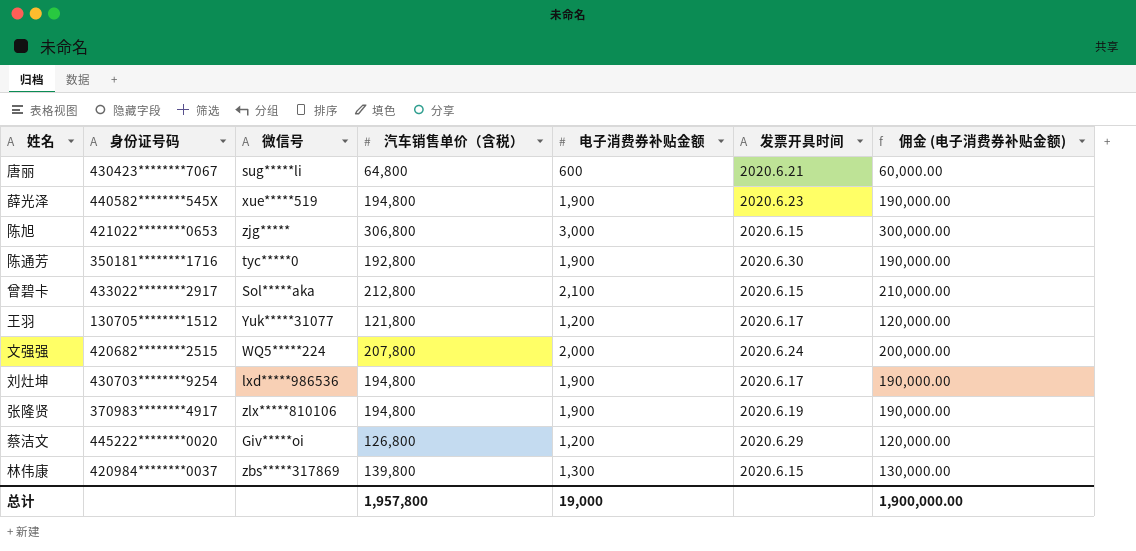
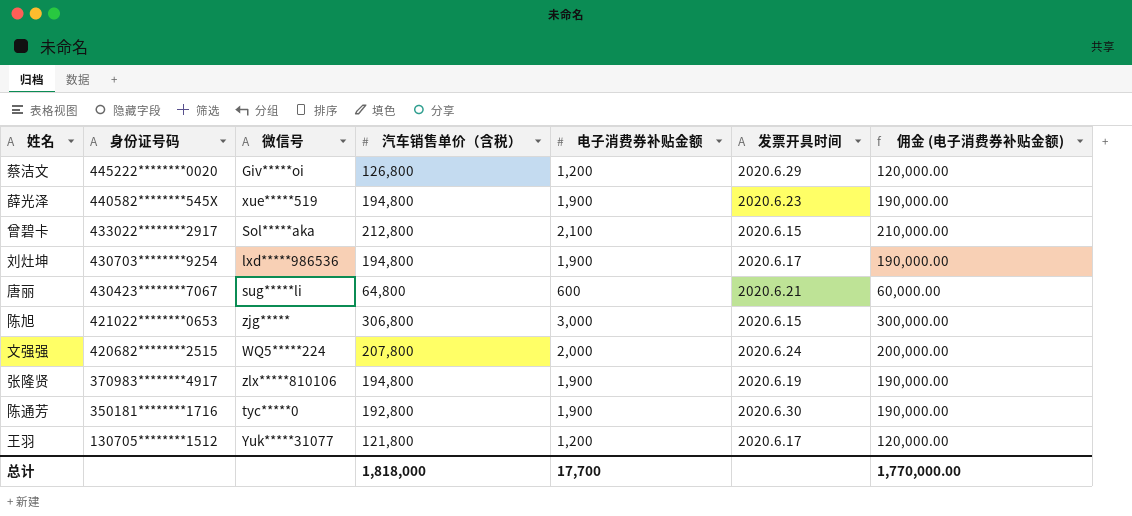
row order: none -> 身份证号码 descending
row 林伟康: 420984********0037 | zbs*****317869 | 139,800 | 1,300 | 2020.6.15 | 130,000.00 -> none
总计 | 汽车销售单价（含税）: 1,957,800 -> 1,818,000
总计 | 电子消费券补贴金额: 19,000 -> 17,700
总计 | 佣金 (电子消费券补贴金额): 1,900,000.00 -> 1,770,000.00

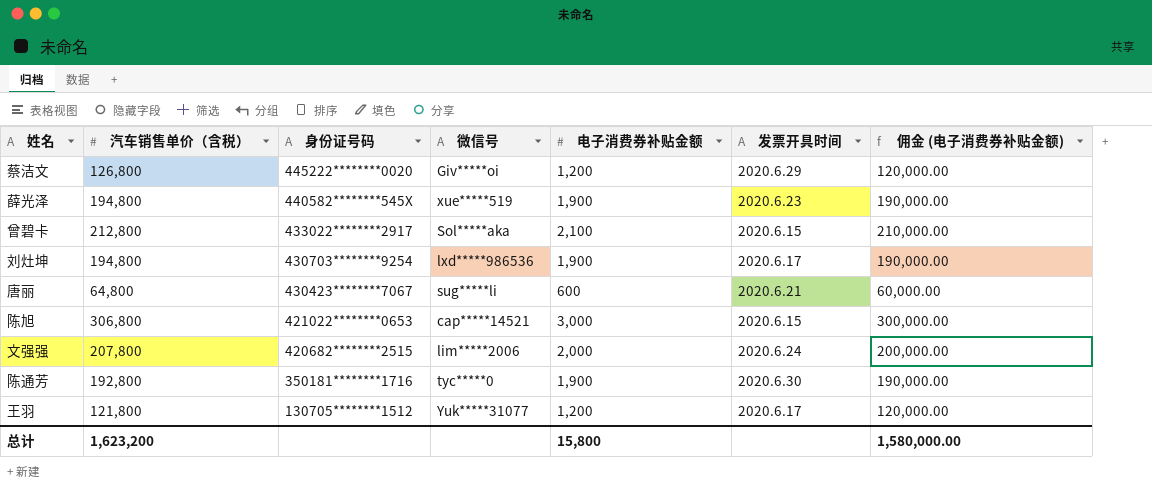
column 汽车销售单价（含税） | position: 4 -> 2
row 张隆贤: 370983********4917 | zlx*****810106 | 194,800 | 1,900 | 2020.6.19 | 190,000.00 -> none
陈旭 | 微信号: zjg***** -> cap*****14521
文强强 | 微信号: WQ5*****224 -> lim*****2006
总计 | 汽车销售单价（含税）: 1,818,000 -> 1,623,200
总计 | 电子消费券补贴金额: 17,700 -> 15,800
总计 | 佣金 (电子消费券补贴金额): 1,770,000.00 -> 1,580,000.00

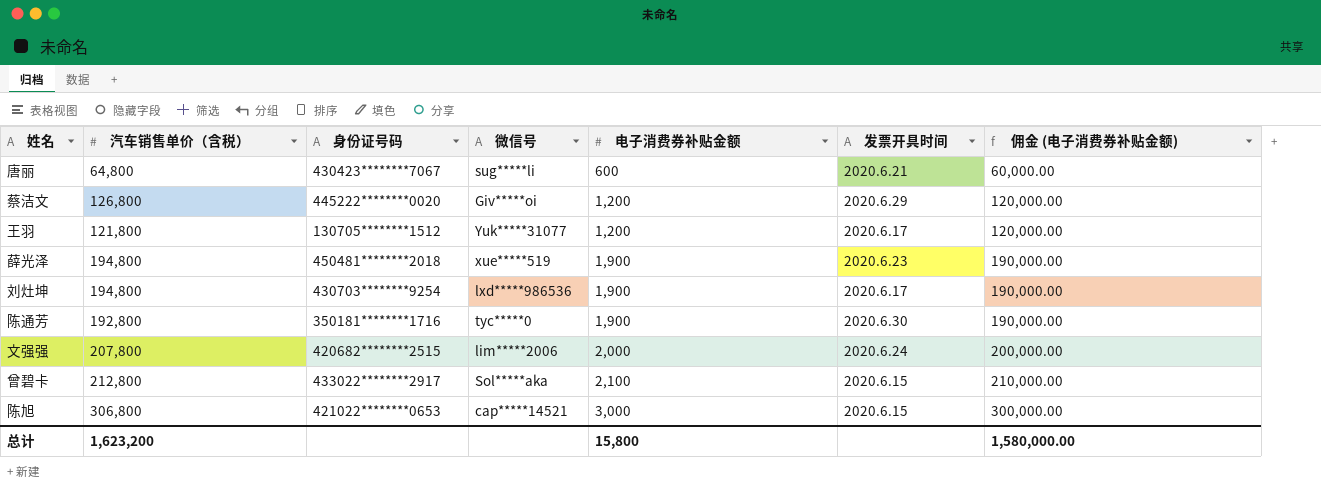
row order: 身份证号码 descending -> 电子消费券补贴金额 ascending
薛光泽 | 身份证号码: 440582********545X -> 450481********2018

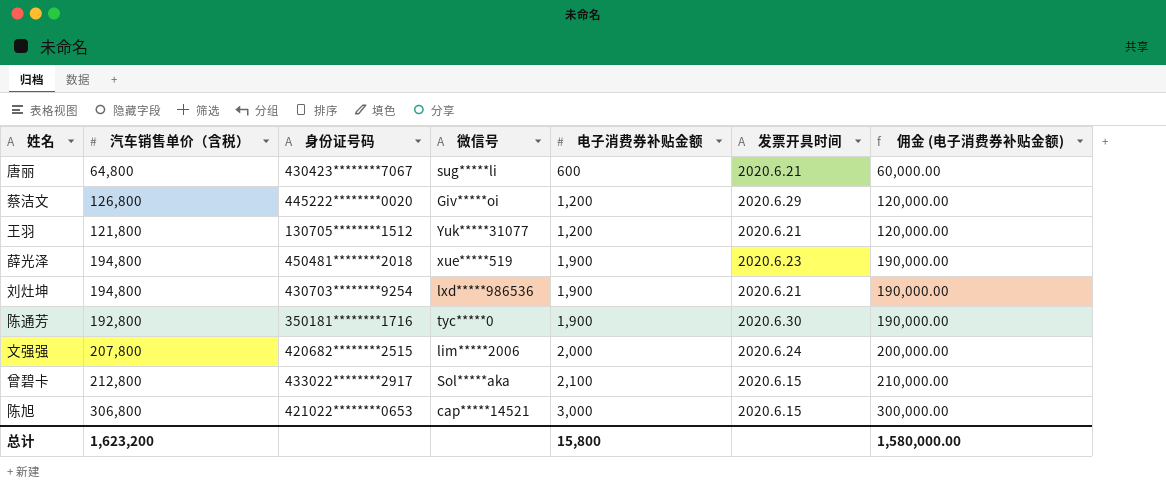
王羽 | 发票开具时间: 2020.6.17 -> 2020.6.21
刘灶坤 | 发票开具时间: 2020.6.17 -> 2020.6.21

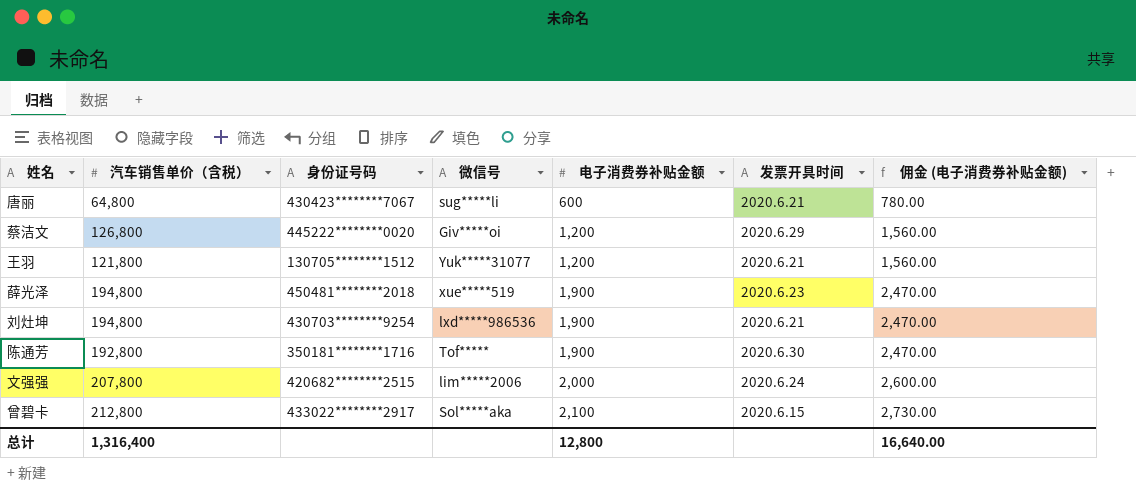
column 佣金 (电子消费券补贴金额) | formula: [电子消费券补贴金额] * 100 -> [电子消费券补贴金额] * 1.3
row 陈旭: 306,800 | 421022********0653 | cap*****14521 | 3,000 | 2020.6.15 | 300,000.00 -> none
陈通芳 | 微信号: tyc*****0 -> Tof*****
总计 | 汽车销售单价（含税）: 1,623,200 -> 1,316,400
总计 | 电子消费券补贴金额: 15,800 -> 12,800
总计 | 佣金 (电子消费券补贴金额): 1,580,000.00 -> 16,640.00

